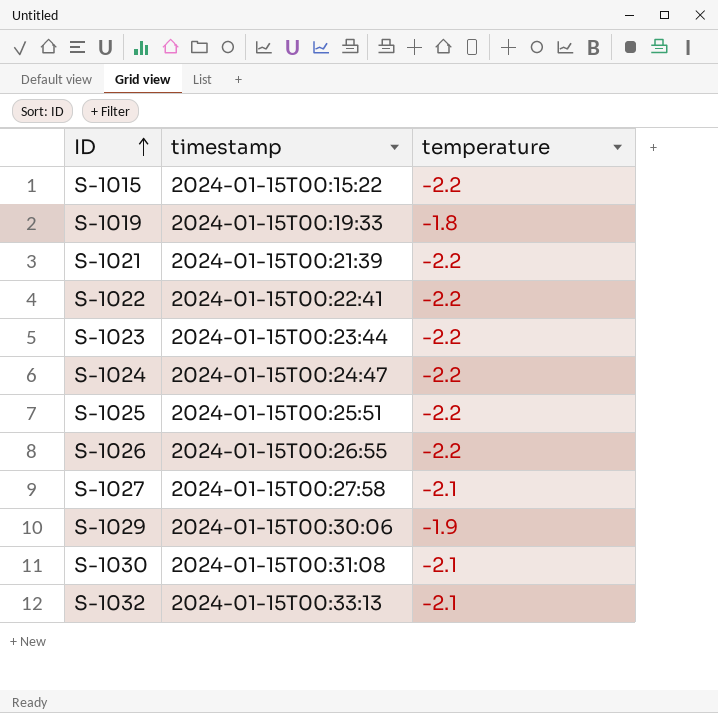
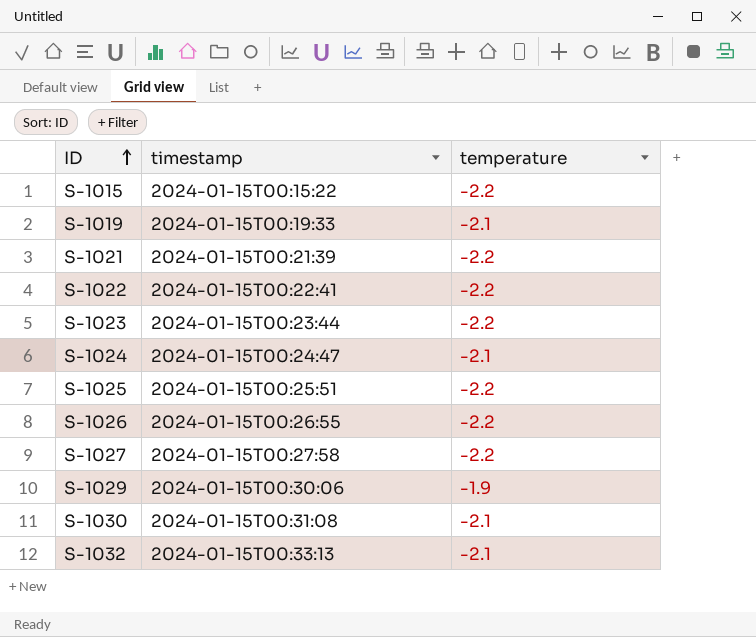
S-1019 | temperature: -1.8 -> -2.1
S-1024 | temperature: -2.2 -> -2.1
S-1027 | temperature: -2.1 -> -2.2

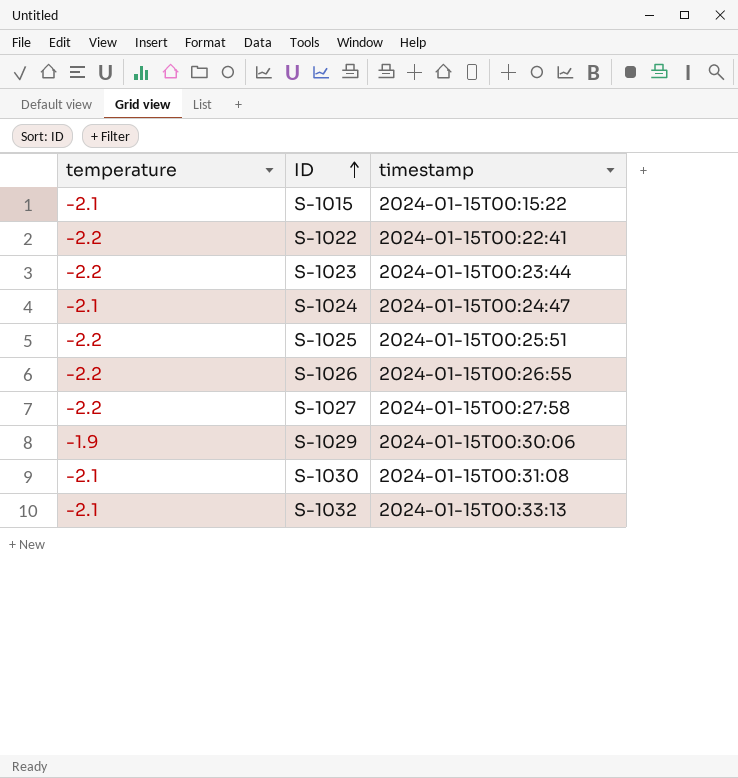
column temperature | position: 3 -> 1
row S-1019: 2024-01-15T00:19:33 | -2.1 -> none
row S-1021: 2024-01-15T00:21:39 | -2.2 -> none
S-1015 | temperature: -2.2 -> -2.1

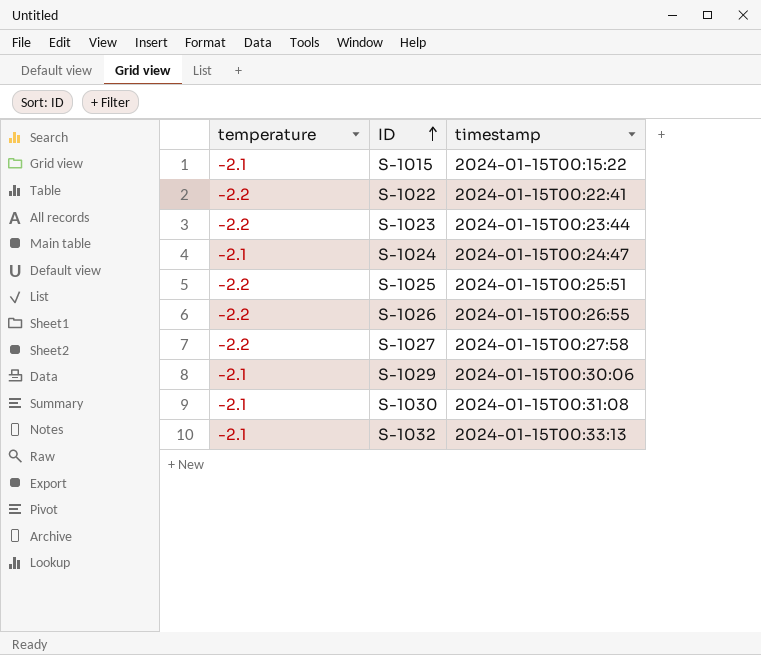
S-1029 | temperature: -1.9 -> -2.1

